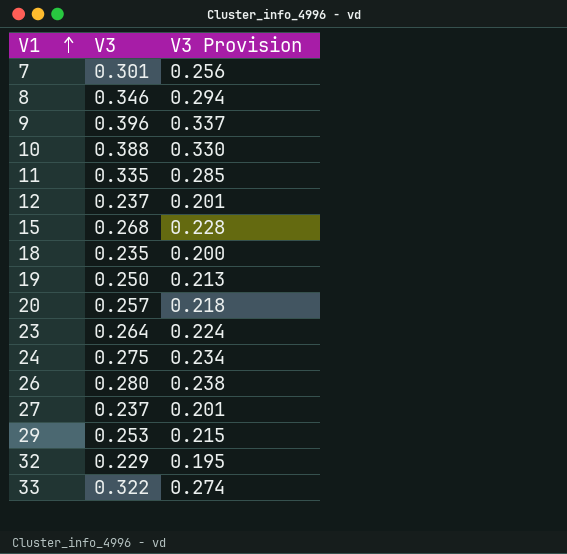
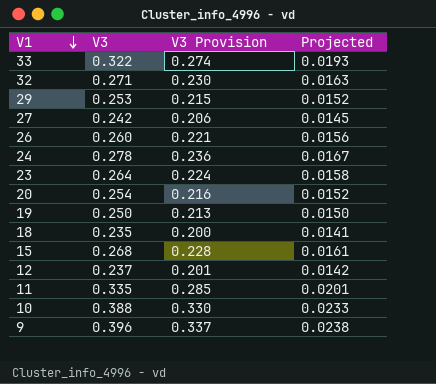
row order: V1 ascending -> V1 descending
column Projected | formula: none -> [V3] * 0.06
row 7: 0.301 | 0.256 -> none
row 8: 0.346 | 0.294 -> none
32 | V3: 0.229 -> 0.271
32 | V3 Provision: 0.195 -> 0.230
27 | V3: 0.237 -> 0.242
27 | V3 Provision: 0.201 -> 0.206
26 | V3: 0.280 -> 0.260
26 | V3 Provision: 0.238 -> 0.221
24 | V3: 0.275 -> 0.278
24 | V3 Provision: 0.234 -> 0.236
20 | V3: 0.257 -> 0.254
20 | V3 Provision: 0.218 -> 0.216

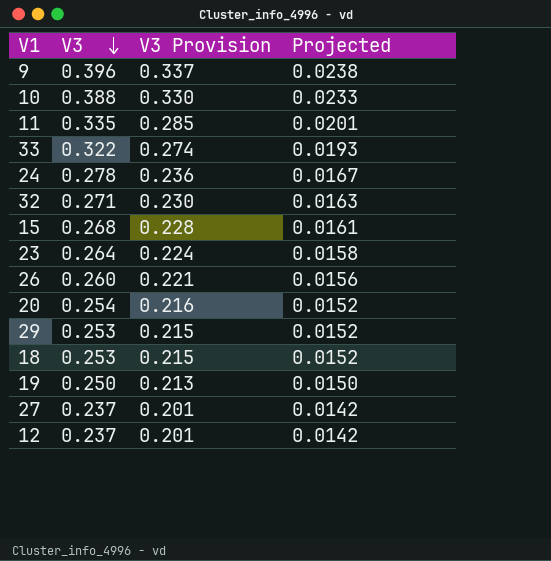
row order: V1 descending -> V3 descending
18 | V3: 0.235 -> 0.253
18 | V3 Provision: 0.200 -> 0.215
18 | Projected: 0.0141 -> 0.0152
27 | V3: 0.242 -> 0.237
27 | V3 Provision: 0.206 -> 0.201
27 | Projected: 0.0145 -> 0.0142

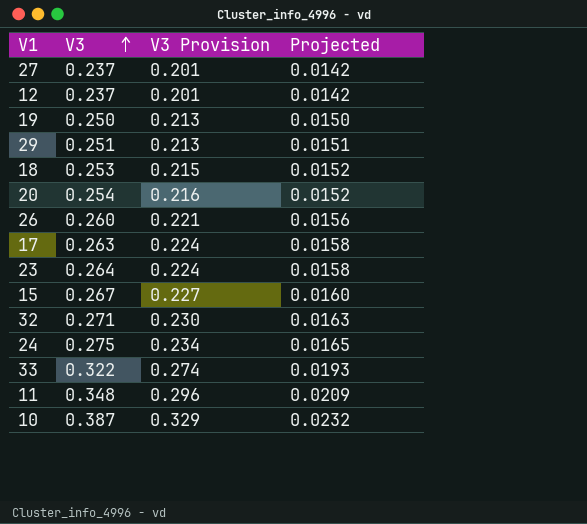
row order: V3 descending -> V3 ascending
row 9: 0.396 | 0.337 | 0.0238 -> none
29 | V3: 0.253 -> 0.251
29 | V3 Provision: 0.215 -> 0.213
29 | Projected: 0.0152 -> 0.0151
row 17: none -> 0.263 | 0.224 | 0.0158
15 | V3: 0.268 -> 0.267
15 | V3 Provision: 0.228 -> 0.227
15 | Projected: 0.0161 -> 0.0160
24 | V3: 0.278 -> 0.275
24 | V3 Provision: 0.236 -> 0.234
24 | Projected: 0.0167 -> 0.0165
11 | V3: 0.335 -> 0.348
11 | V3 Provision: 0.285 -> 0.296
11 | Projected: 0.0201 -> 0.0209
10 | V3: 0.388 -> 0.387
10 | V3 Provision: 0.330 -> 0.329
10 | Projected: 0.0233 -> 0.0232

